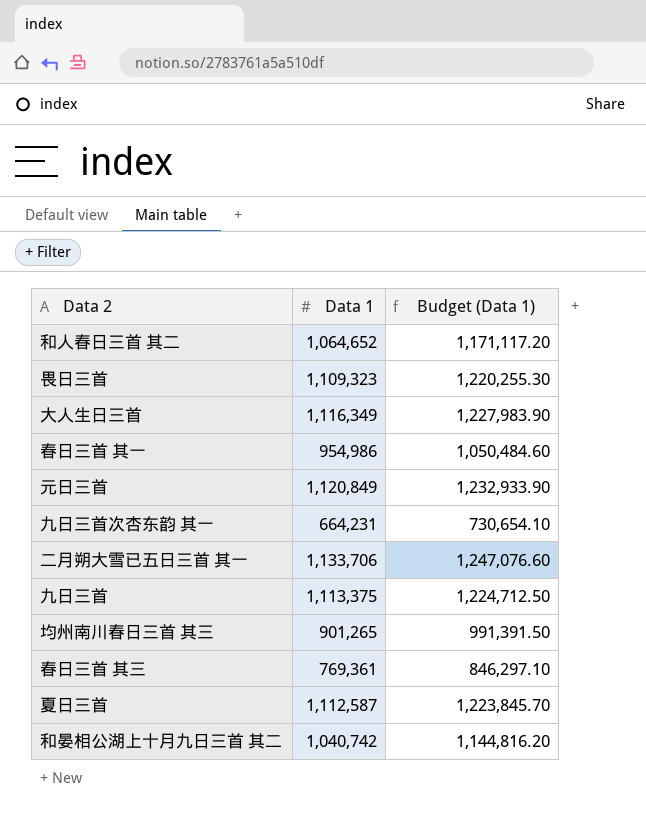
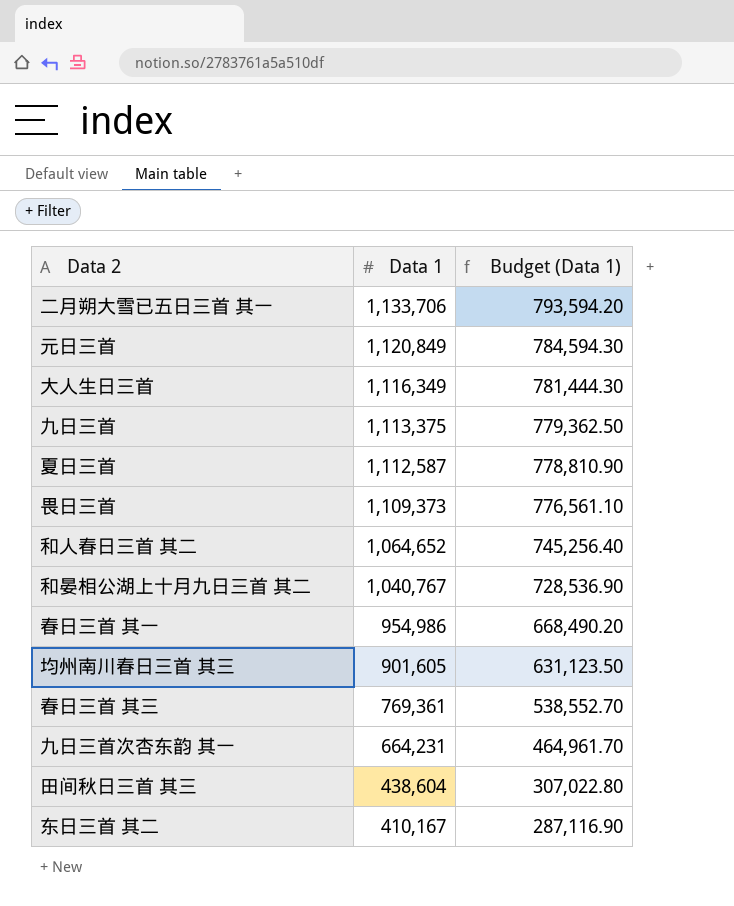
row order: none -> Data 1 descending
column Budget (Data 1) | formula: [Data 1] * 1.1 -> [Data 1] * 0.7
畏日三首 | Data 1: 1,109,323 -> 1,109,373
和晏相公湖上十月九日三首 其二 | Data 1: 1,040,742 -> 1,040,767
均州南川春日三首 其三 | Data 1: 901,265 -> 901,605
row 田间秋日三首 其三: none -> 438,604 | 307,022.80
row 东日三首 其二: none -> 410,167 | 287,116.90

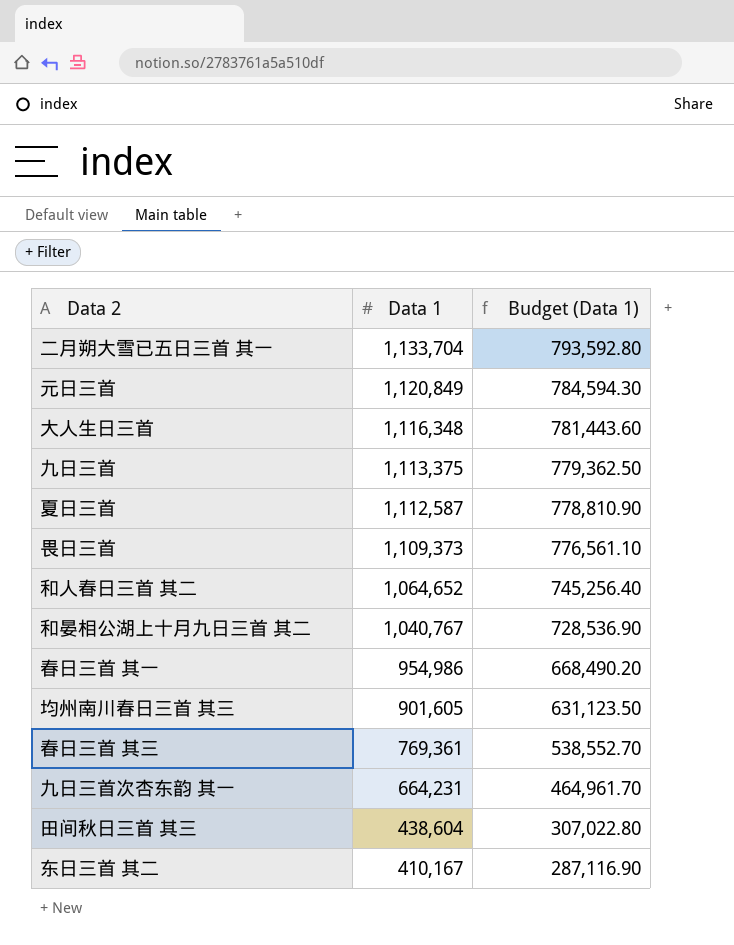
二月朔大雪已五日三首 其一 | Data 1: 1,133,706 -> 1,133,704
二月朔大雪已五日三首 其一 | Budget (Data 1): 793,594.20 -> 793,592.80
大人生日三首 | Data 1: 1,116,349 -> 1,116,348
大人生日三首 | Budget (Data 1): 781,444.30 -> 781,443.60

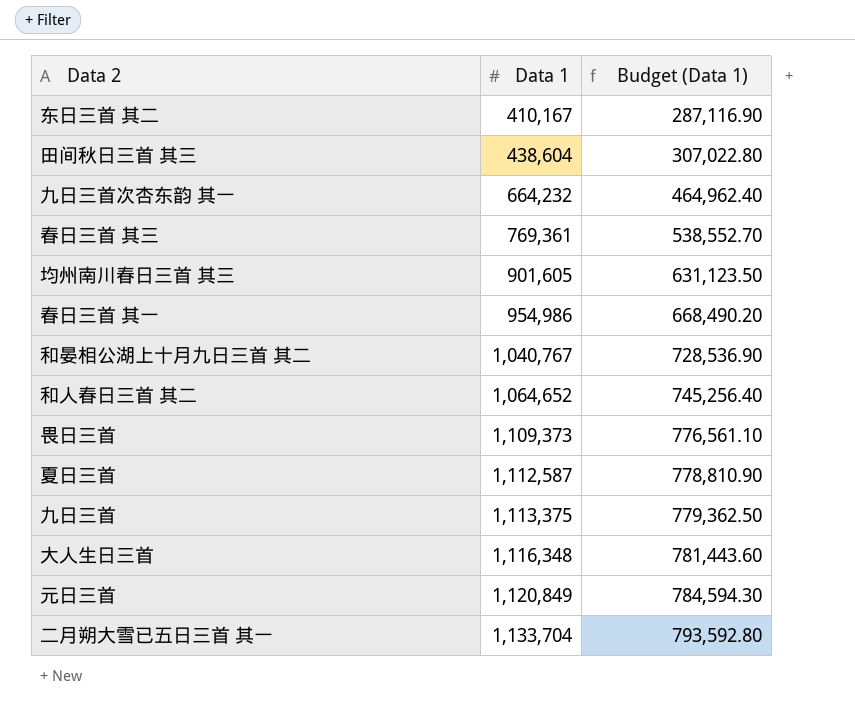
row order: Data 1 descending -> Data 1 ascending
九日三首次杏东韵 其一 | Data 1: 664,231 -> 664,232
九日三首次杏东韵 其一 | Budget (Data 1): 464,961.70 -> 464,962.40

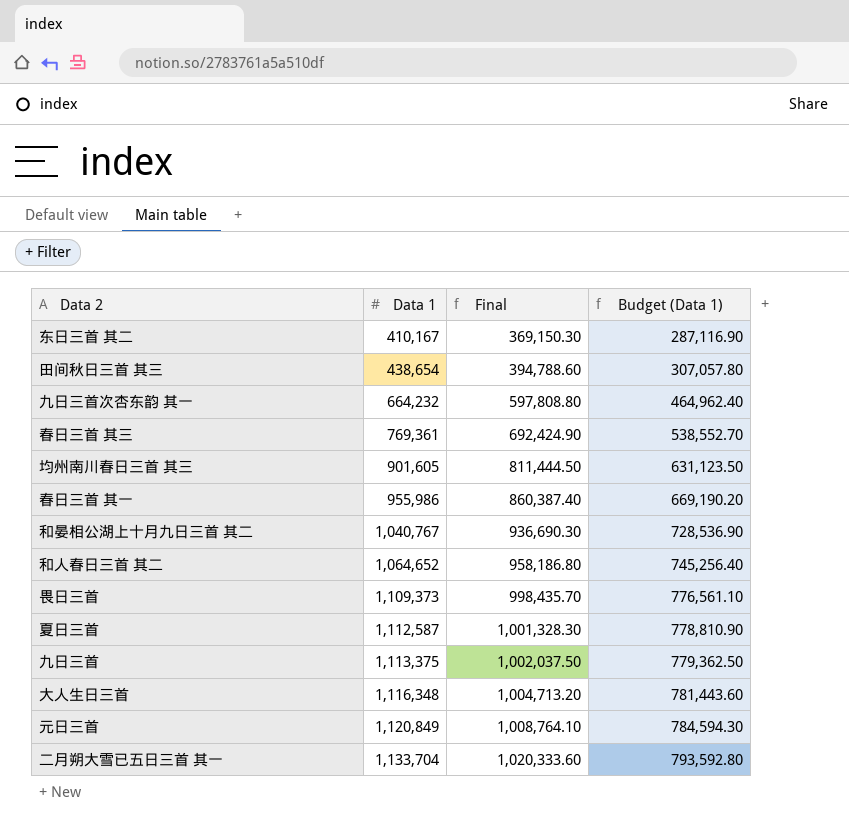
column Final | formula: none -> [Data 1] * 0.9
田间秋日三首 其三 | Data 1: 438,604 -> 438,654
田间秋日三首 其三 | Budget (Data 1): 307,022.80 -> 307,057.80
春日三首 其一 | Data 1: 954,986 -> 955,986
春日三首 其一 | Budget (Data 1): 668,490.20 -> 669,190.20

